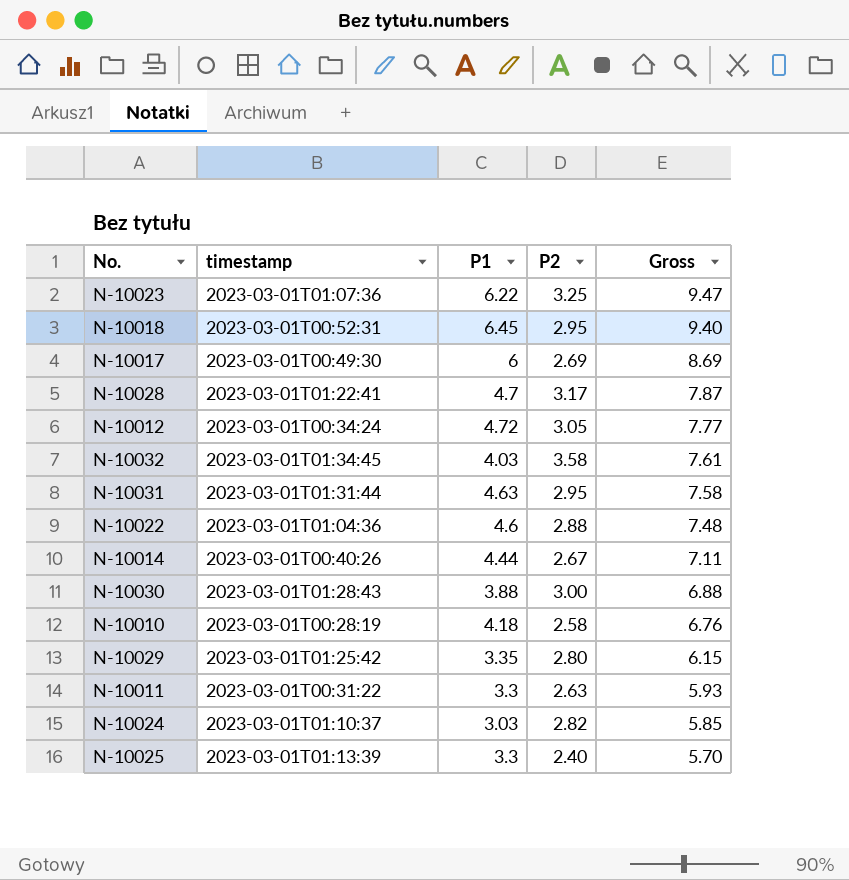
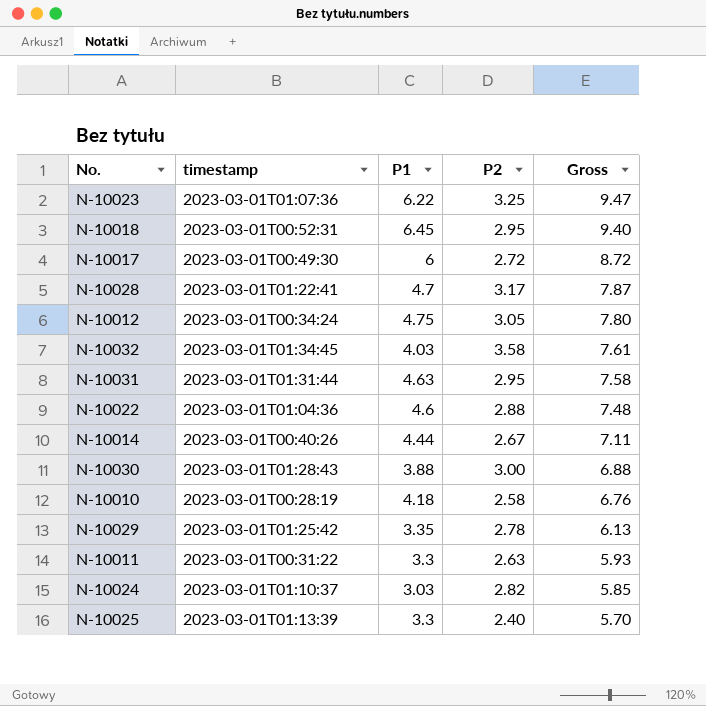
N-10017 | P2: 2.69 -> 2.72
N-10017 | Gross: 8.69 -> 8.72
N-10012 | P1: 4.72 -> 4.75
N-10012 | Gross: 7.77 -> 7.80
N-10029 | P2: 2.80 -> 2.78
N-10029 | Gross: 6.15 -> 6.13

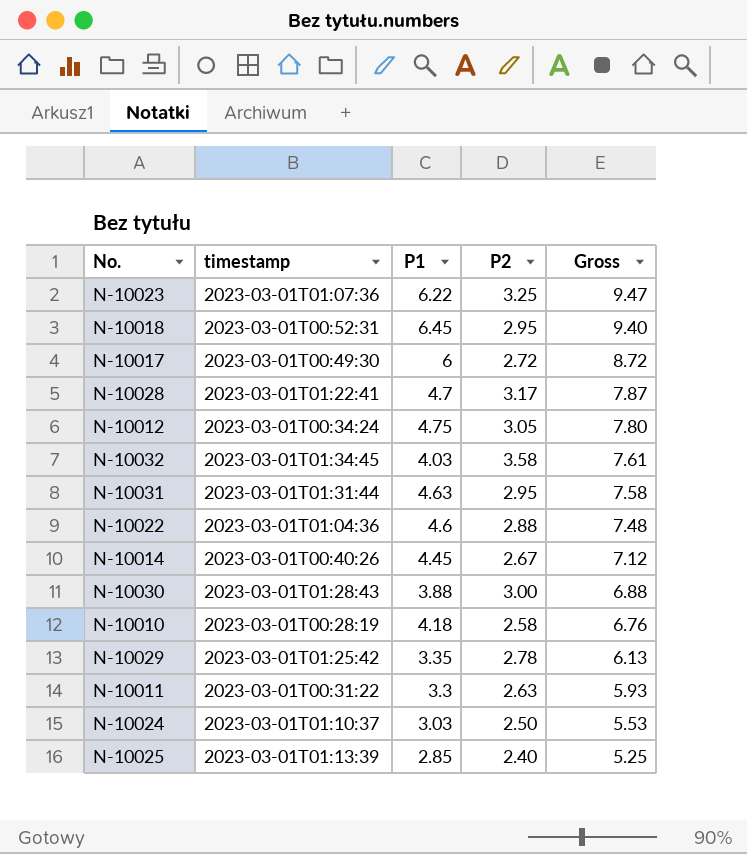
N-10014 | P1: 4.44 -> 4.45
N-10014 | Gross: 7.11 -> 7.12
N-10024 | P2: 2.82 -> 2.50
N-10024 | Gross: 5.85 -> 5.53
N-10025 | P1: 3.3 -> 2.85
N-10025 | Gross: 5.70 -> 5.25

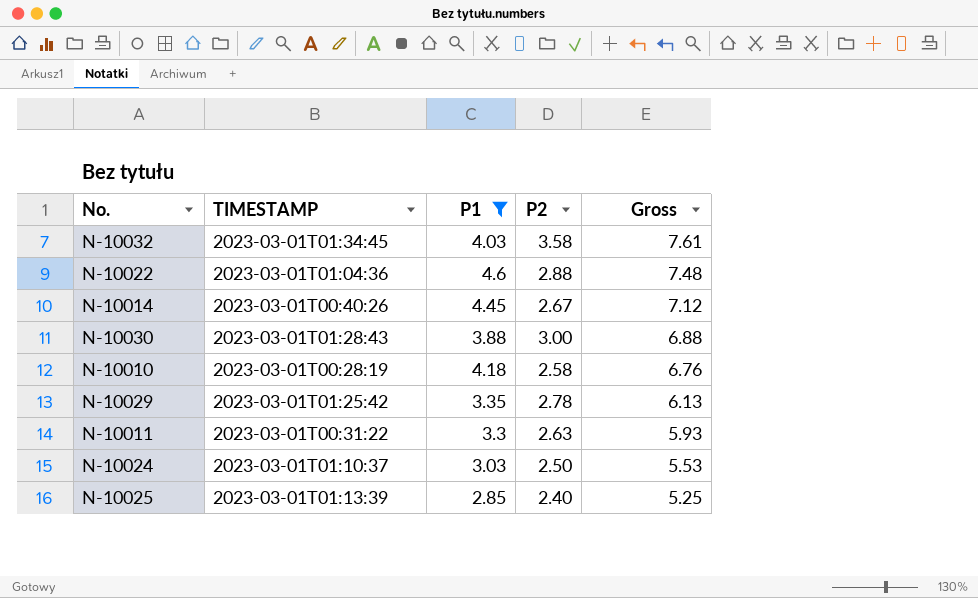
filter: none -> P1 <= 4.6
column name: timestamp -> TIMESTAMP

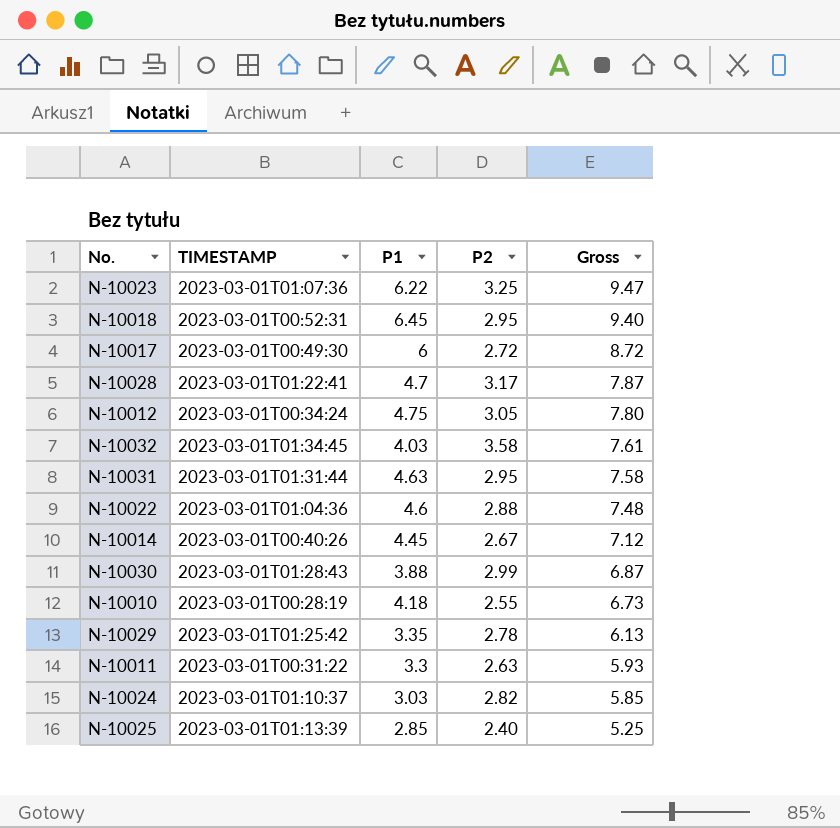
filter: P1 <= 4.6 -> none
N-10030 | P2: 3.00 -> 2.99
N-10030 | Gross: 6.88 -> 6.87
N-10010 | P2: 2.58 -> 2.55
N-10010 | Gross: 6.76 -> 6.73
N-10024 | P2: 2.50 -> 2.82
N-10024 | Gross: 5.53 -> 5.85

